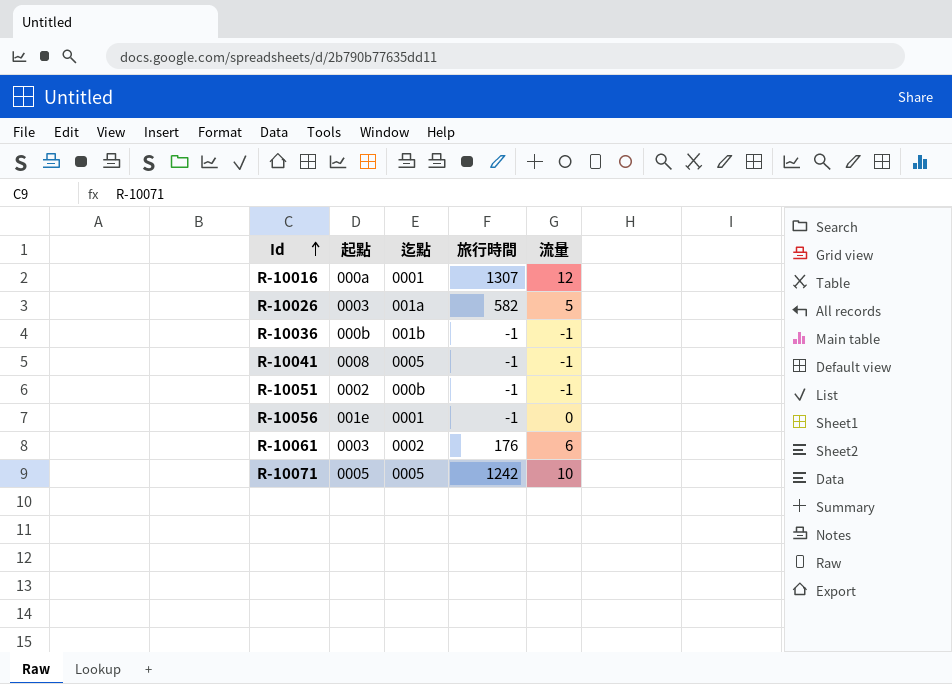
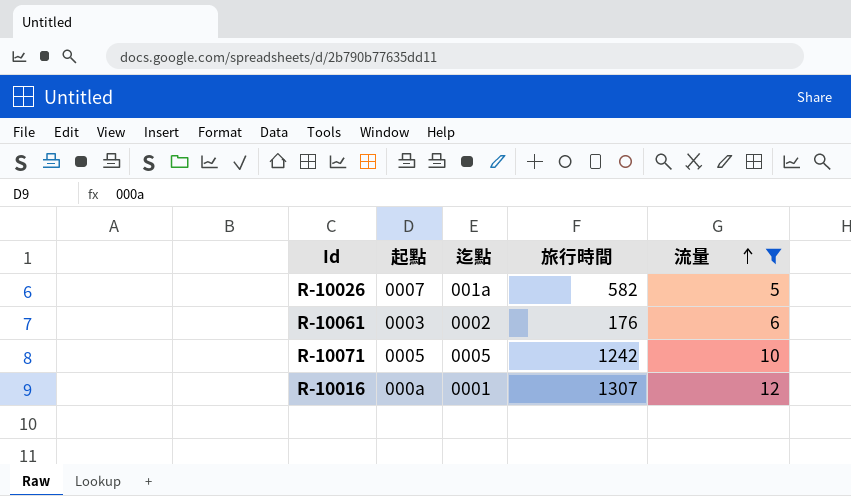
filter: none -> 流量 >= 5
row order: Id ascending -> 流量 ascending
R-10026 | 起點: 0003 -> 0007

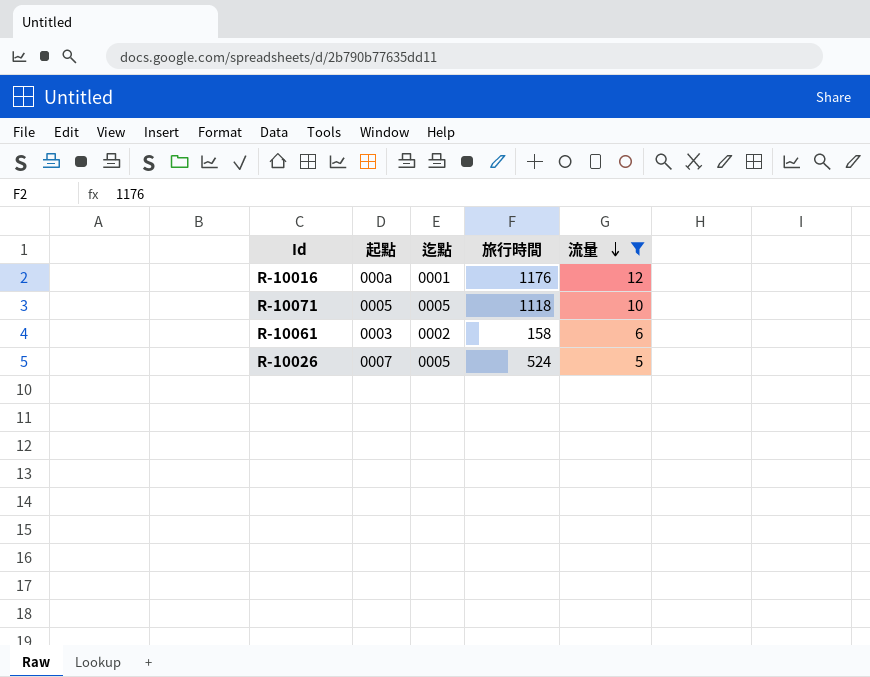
row order: 流量 ascending -> 流量 descending
R-10016 | 旅行時間: 1307 -> 1176
R-10071 | 旅行時間: 1242 -> 1118
R-10061 | 旅行時間: 176 -> 158
R-10026 | 迄點: 001a -> 0005
R-10026 | 旅行時間: 582 -> 524

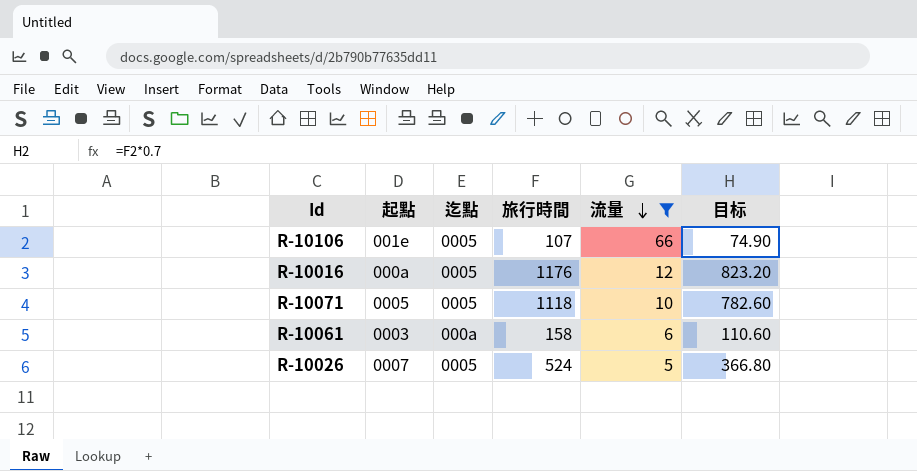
column 目标 | formula: none -> [旅行時間] * 0.7
row R-10106: none -> 001e | 0005 | 107 | 66 | 74.90
R-10016 | 迄點: 0001 -> 0005
R-10061 | 迄點: 0002 -> 000a

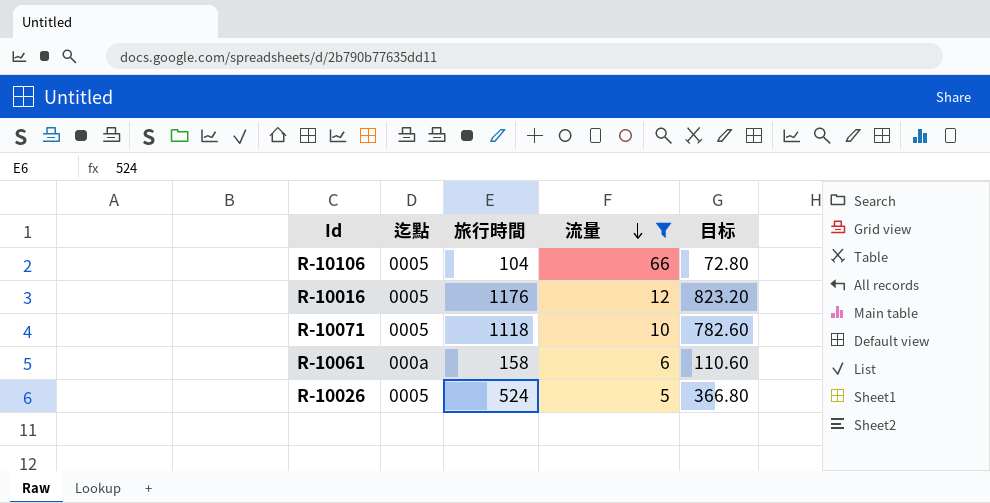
column 起點 | position: 2 -> none
R-10106 | 旅行時間: 107 -> 104
R-10106 | 目标: 74.90 -> 72.80

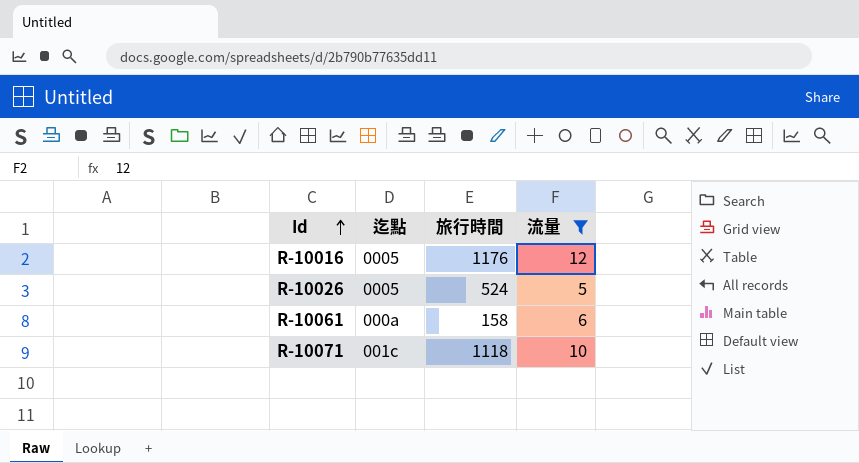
row order: 流量 descending -> Id ascending
column 目标 | formula: [旅行時間] * 0.7 -> none
row R-10106: 0005 | 104 | 66 | 72.80 -> none
R-10071 | 迄點: 0005 -> 001c

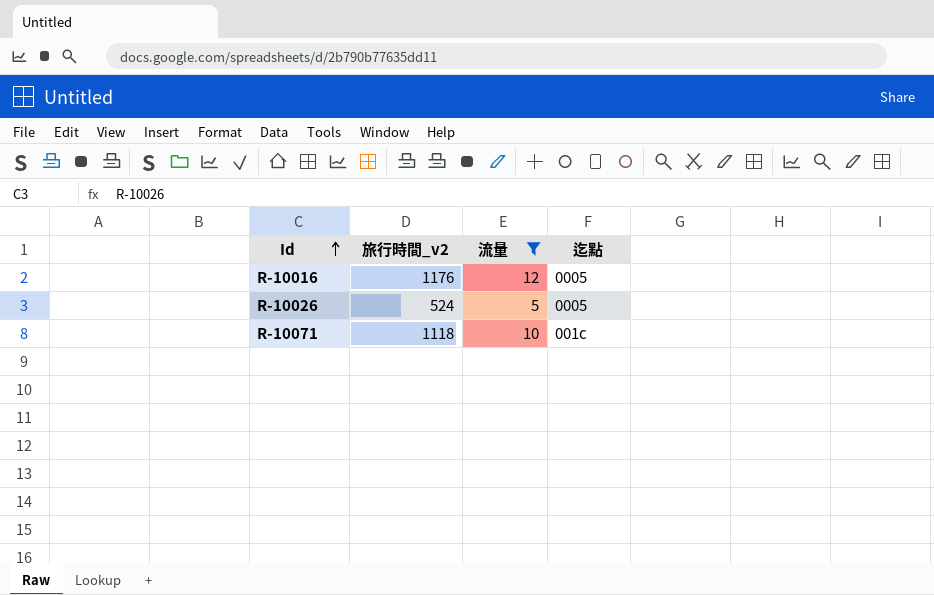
column name: 旅行時間 -> 旅行時間_v2
column 迄點 | position: 2 -> 4
row R-10061: 000a | 158 | 6 -> none

